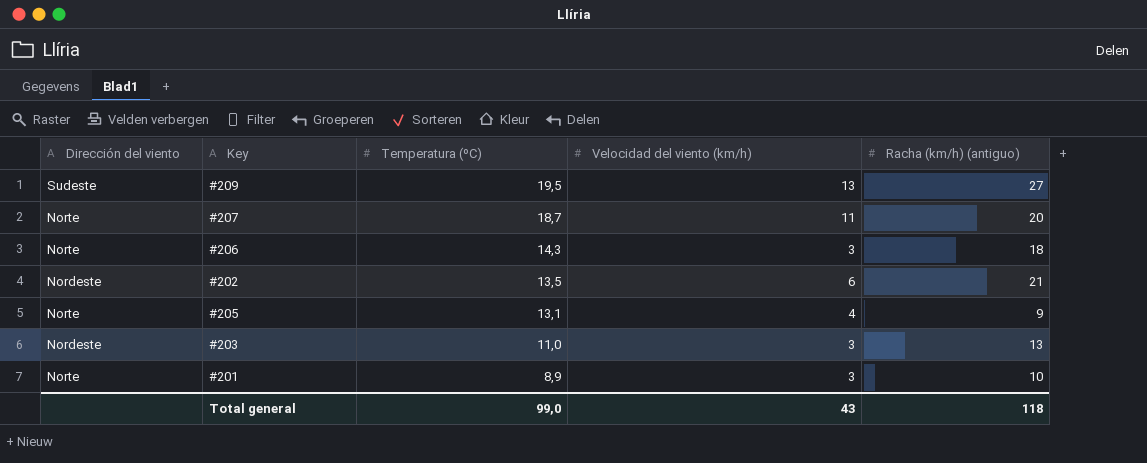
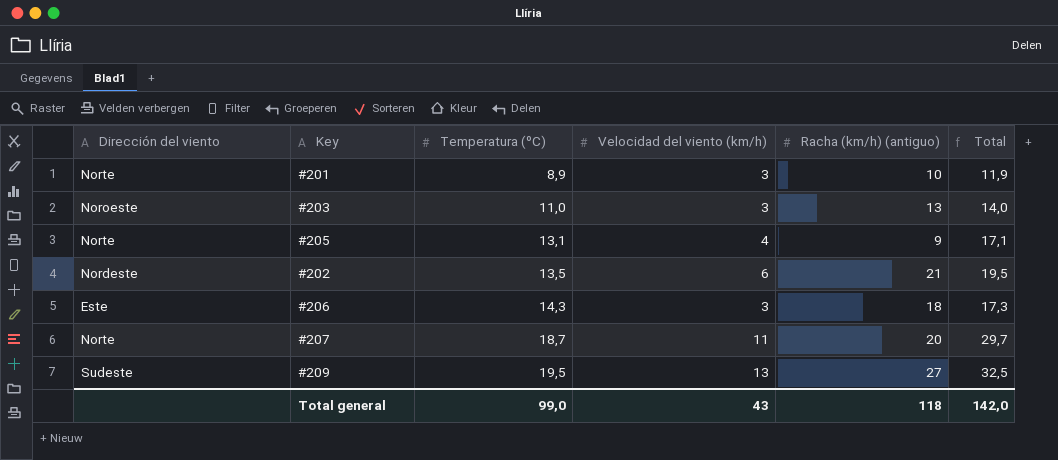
row order: Temperatura (ºC) descending -> Temperatura (ºC) ascending
column Total | formula: none -> [Temperatura (ºC)] + [Velocidad del viento (km/h)]
#203 | Dirección del viento: Nordeste -> Noroeste
#206 | Dirección del viento: Norte -> Este

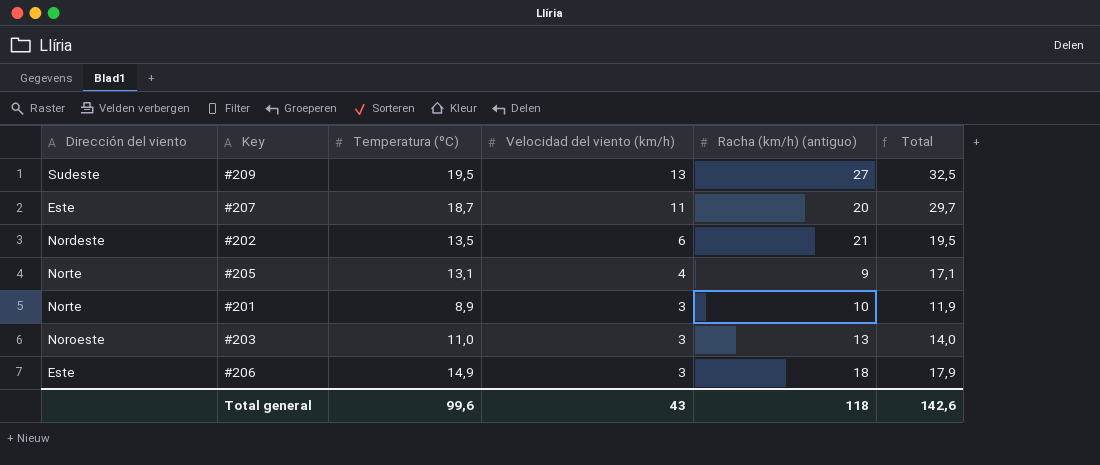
row order: Temperatura (ºC) ascending -> Velocidad del viento (km/h) descending
#207 | Dirección del viento: Norte -> Este
#206 | Temperatura (ºC): 14,3 -> 14,9
#206 | Total: 17,3 -> 17,9
Total general | Temperatura (ºC): 99,0 -> 99,6
Total general | Total: 142,0 -> 142,6

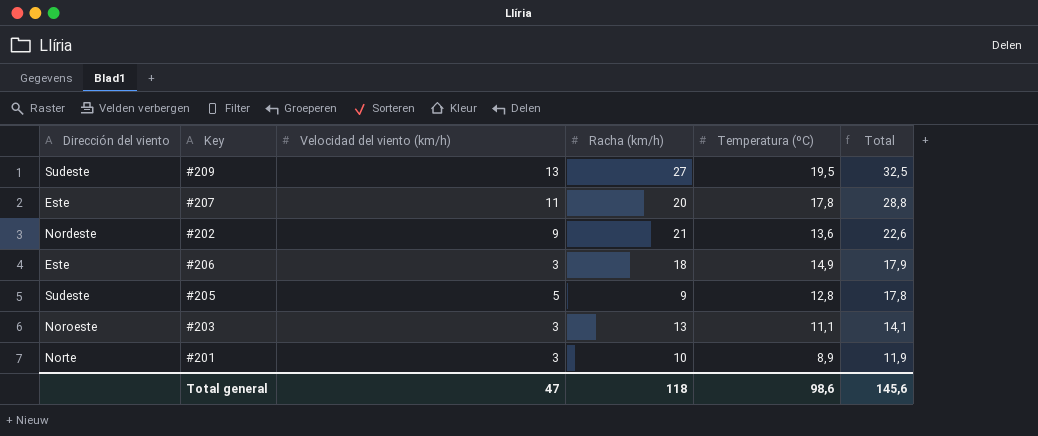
row order: Velocidad del viento (km/h) descending -> Total descending
column name: Racha (km/h) (antiguo) -> Racha (km/h)
column Temperatura (ºC) | position: 3 -> 5
#207 | Temperatura (ºC): 18,7 -> 17,8
#207 | Total: 29,7 -> 28,8
#202 | Velocidad del viento (km/h): 6 -> 9
#202 | Temperatura (ºC): 13,5 -> 13,6
#202 | Total: 19,5 -> 22,6
#205 | Dirección del viento: Norte -> Sudeste
#205 | Velocidad del viento (km/h): 4 -> 5
#205 | Temperatura (ºC): 13,1 -> 12,8
#205 | Total: 17,1 -> 17,8
#203 | Temperatura (ºC): 11,0 -> 11,1
#203 | Total: 14,0 -> 14,1
Total general | Velocidad del viento (km/h): 43 -> 47
Total general | Temperatura (ºC): 99,6 -> 98,6
Total general | Total: 142,6 -> 145,6

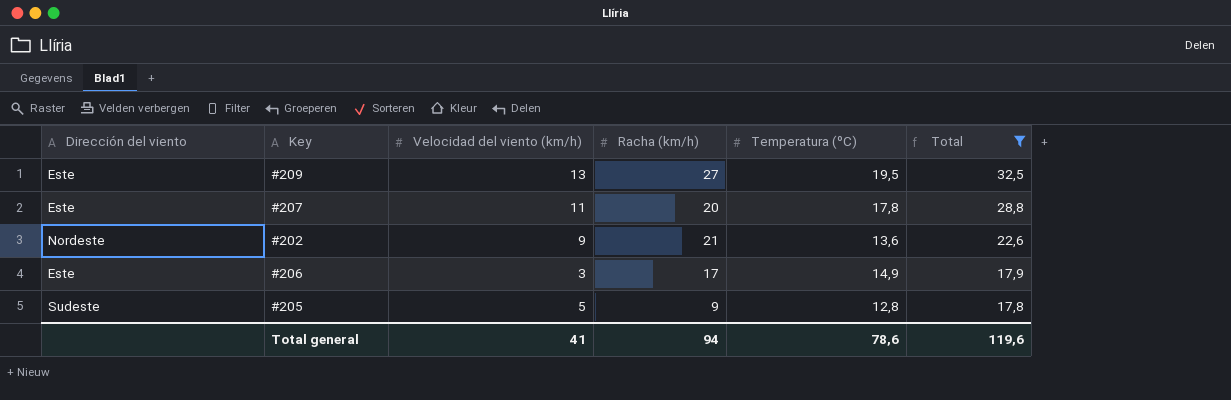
filter: none -> Total >= 17,8
#209 | Dirección del viento: Sudeste -> Este
#206 | Racha (km/h): 18 -> 17
Total general | Velocidad del viento (km/h): 47 -> 41
Total general | Racha (km/h): 118 -> 94
Total general | Temperatura (ºC): 98,6 -> 78,6
Total general | Total: 145,6 -> 119,6

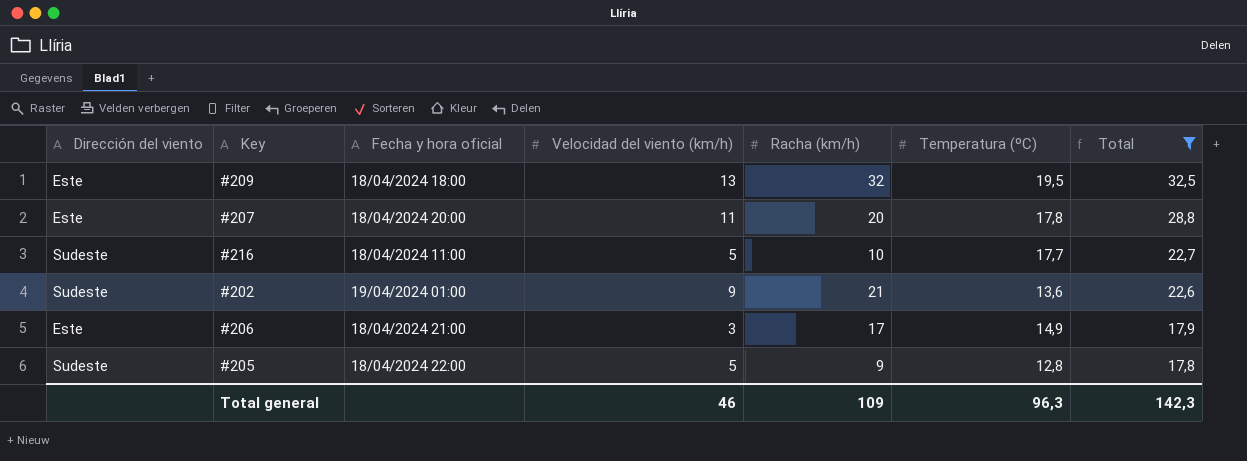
column Fecha y hora oficial | position: none -> 3
#209 | Racha (km/h): 27 -> 32
row #216: none -> Sudeste | 18/04/2024 11:00 | 5 | 10 | 17,7 | 22,7
#202 | Dirección del viento: Nordeste -> Sudeste
Total general | Velocidad del viento (km/h): 41 -> 46
Total general | Racha (km/h): 94 -> 109
Total general | Temperatura (ºC): 78,6 -> 96,3
Total general | Total: 119,6 -> 142,3

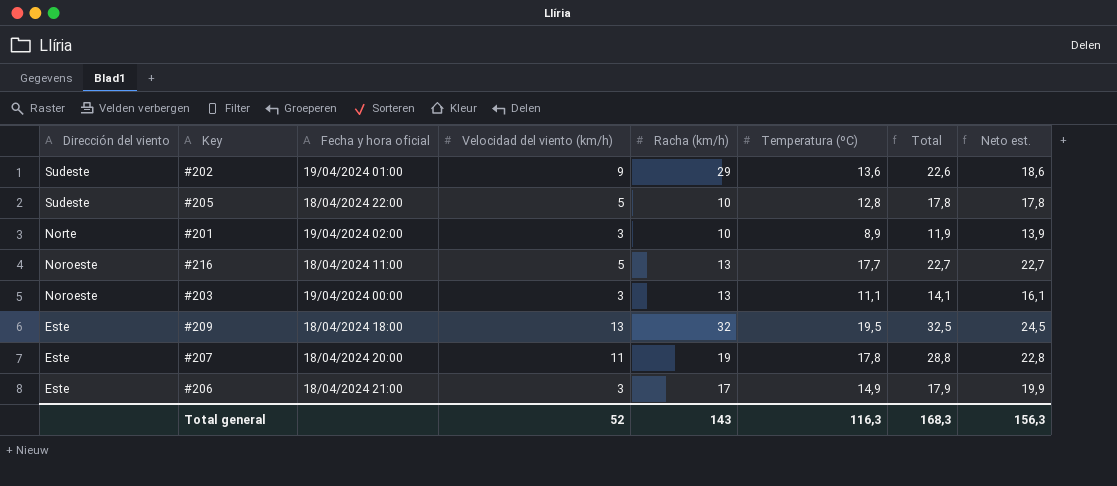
filter: Total >= 17,8 -> none
row order: Total descending -> Dirección del viento descending
column Neto est. | formula: none -> [Temperatura (ºC)] + 5
#202 | Racha (km/h): 21 -> 29
#205 | Racha (km/h): 9 -> 10
#216 | Dirección del viento: Sudeste -> Noroeste
#216 | Racha (km/h): 10 -> 13
#207 | Racha (km/h): 20 -> 19
Total general | Velocidad del viento (km/h): 46 -> 52
Total general | Racha (km/h): 109 -> 143
Total general | Temperatura (ºC): 96,3 -> 116,3
Total general | Total: 142,3 -> 168,3

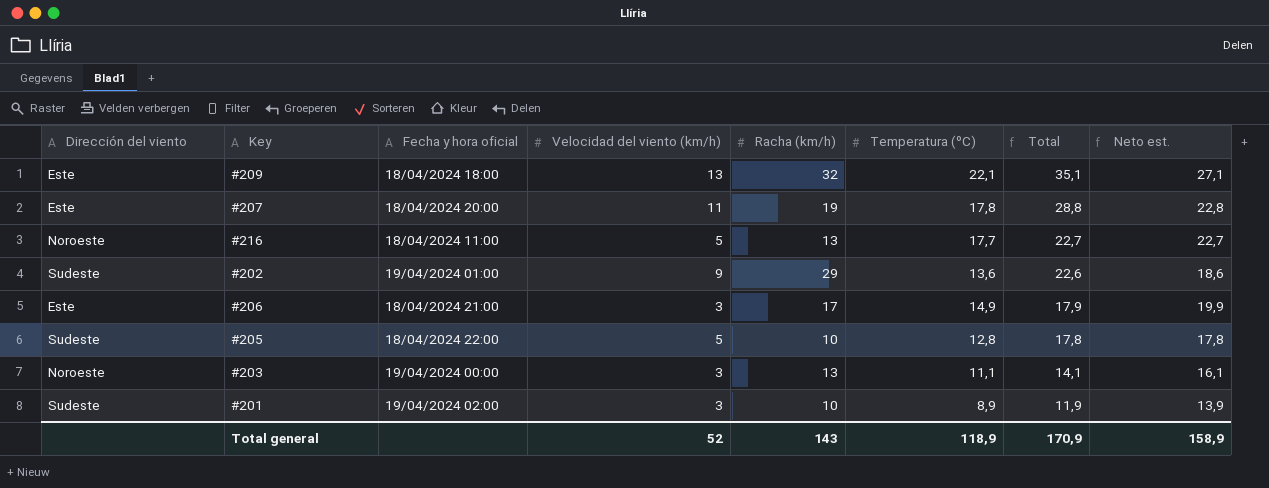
row order: Dirección del viento descending -> Total descending
#209 | Temperatura (ºC): 19,5 -> 22,1
#209 | Total: 32,5 -> 35,1
#209 | Neto est.: 24,5 -> 27,1
#201 | Dirección del viento: Norte -> Sudeste
Total general | Temperatura (ºC): 116,3 -> 118,9
Total general | Total: 168,3 -> 170,9
Total general | Neto est.: 156,3 -> 158,9

